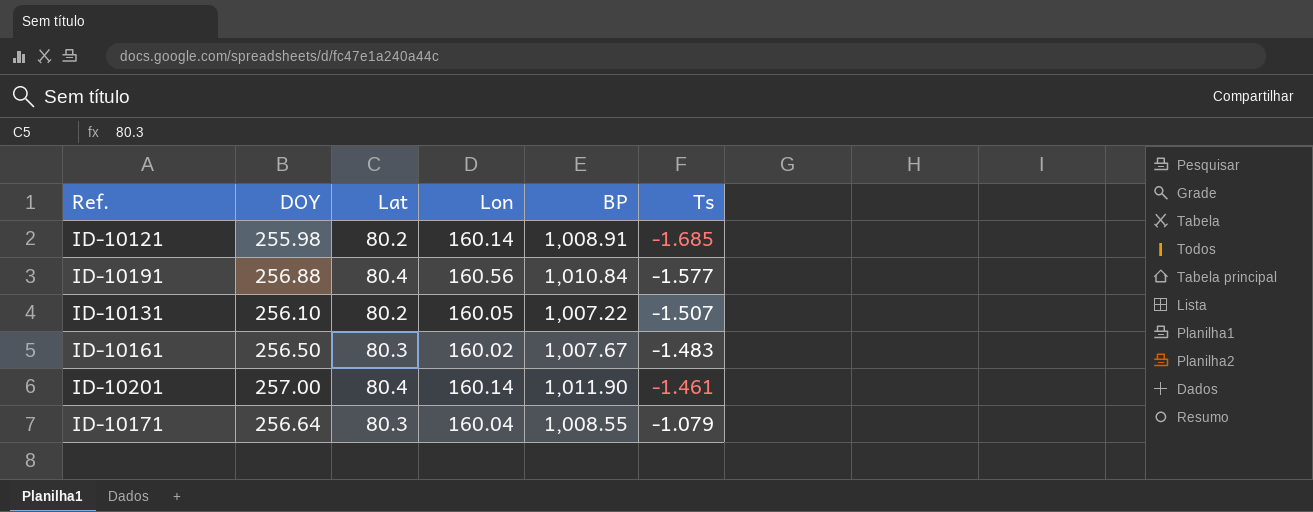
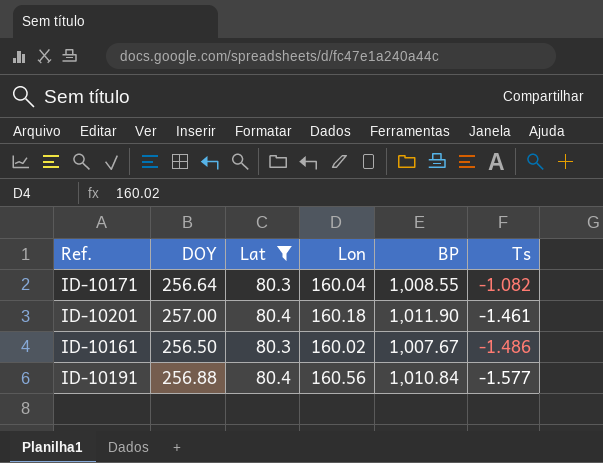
filter: none -> Lat != 80.2
row order: Ts ascending -> Ts descending
ID-10171 | Ts: -1.079 -> -1.082
ID-10201 | Lon: 160.14 -> 160.18
ID-10161 | Ts: -1.483 -> -1.486

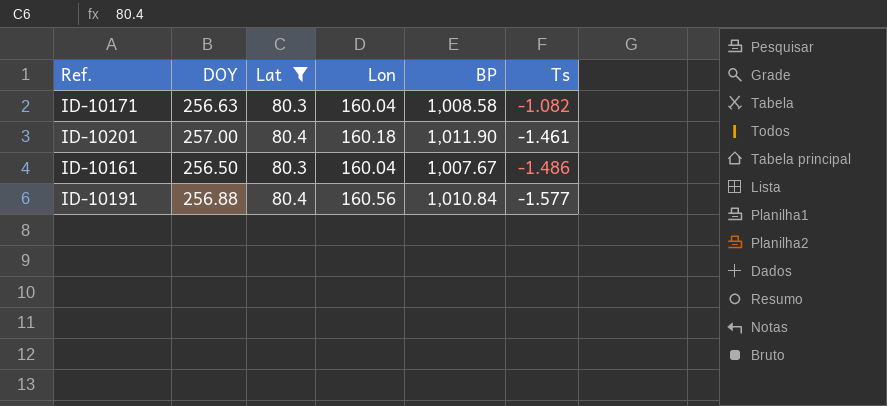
ID-10171 | DOY: 256.64 -> 256.63
ID-10171 | BP: 1,008.55 -> 1,008.58
ID-10161 | Lon: 160.02 -> 160.04

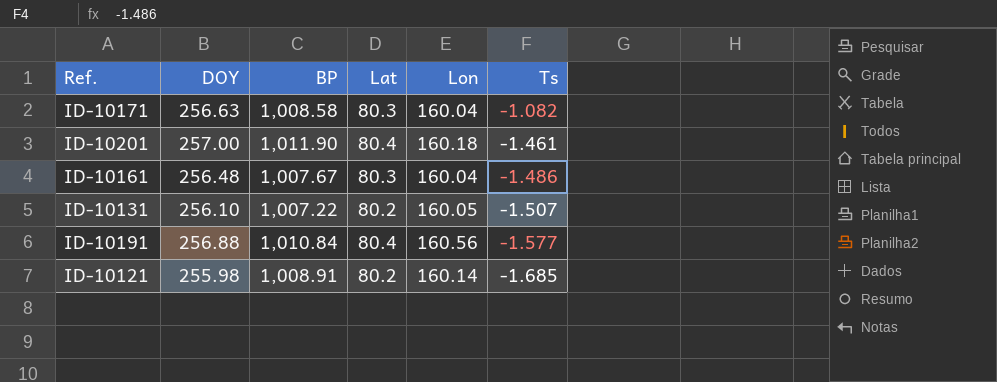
filter: Lat != 80.2 -> none
column BP | position: 5 -> 3
ID-10161 | DOY: 256.50 -> 256.48

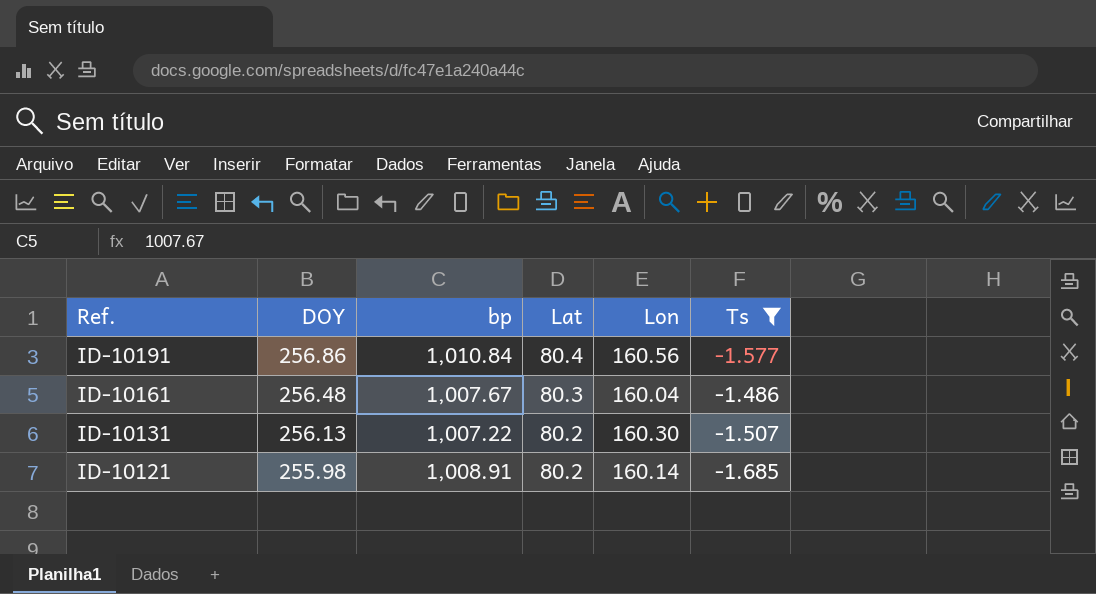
filter: none -> Ts <= -1.486
row order: Ts descending -> Ref. descending
column name: BP -> bp
ID-10191 | DOY: 256.88 -> 256.86
ID-10131 | DOY: 256.10 -> 256.13
ID-10131 | Lon: 160.05 -> 160.30

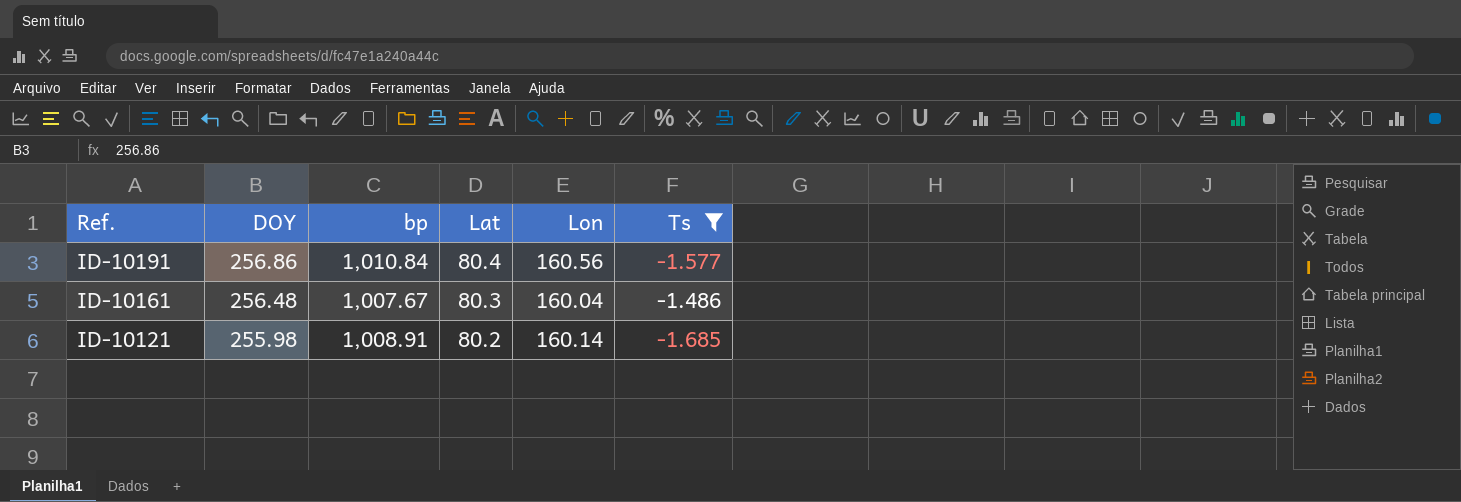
row ID-10131: 256.13 | 1,007.22 | 80.2 | 160.30 | -1.507 -> none

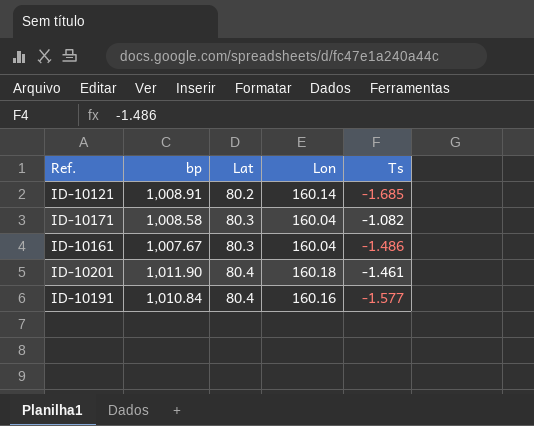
filter: Ts <= -1.486 -> none
row order: Ref. descending -> Lat ascending
column DOY | position: 2 -> none
ID-10191 | Lon: 160.56 -> 160.16

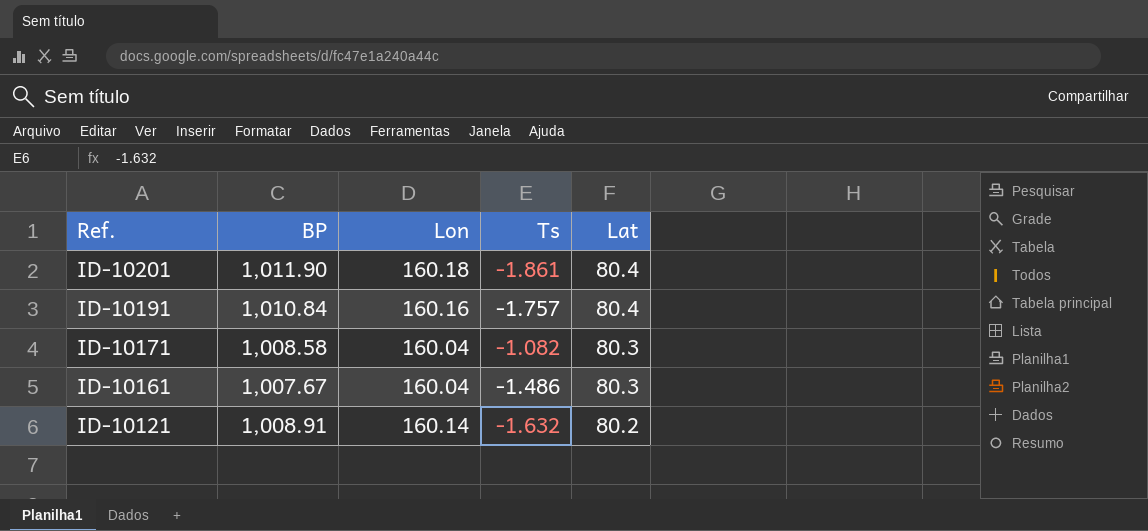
row order: Lat ascending -> Ref. descending
column name: bp -> BP
column Lat | position: 3 -> 5
ID-10201 | Ts: -1.461 -> -1.861
ID-10191 | Ts: -1.577 -> -1.757
ID-10121 | Ts: -1.685 -> -1.632

